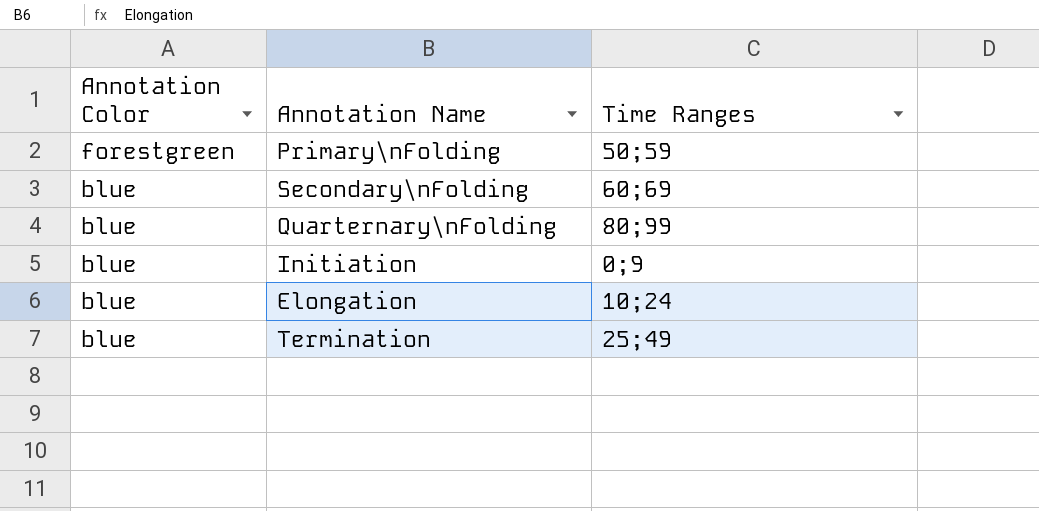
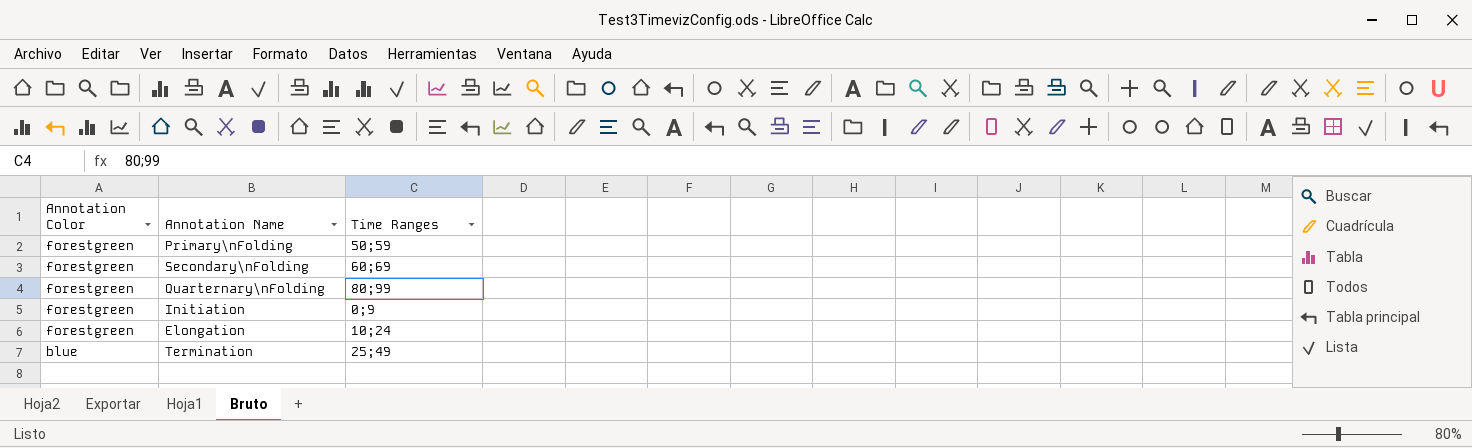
Secondary\nFolding | Annotation Color: blue -> forestgreen
Quarternary\nFolding | Annotation Color: blue -> forestgreen
Initiation | Annotation Color: blue -> forestgreen
Elongation | Annotation Color: blue -> forestgreen

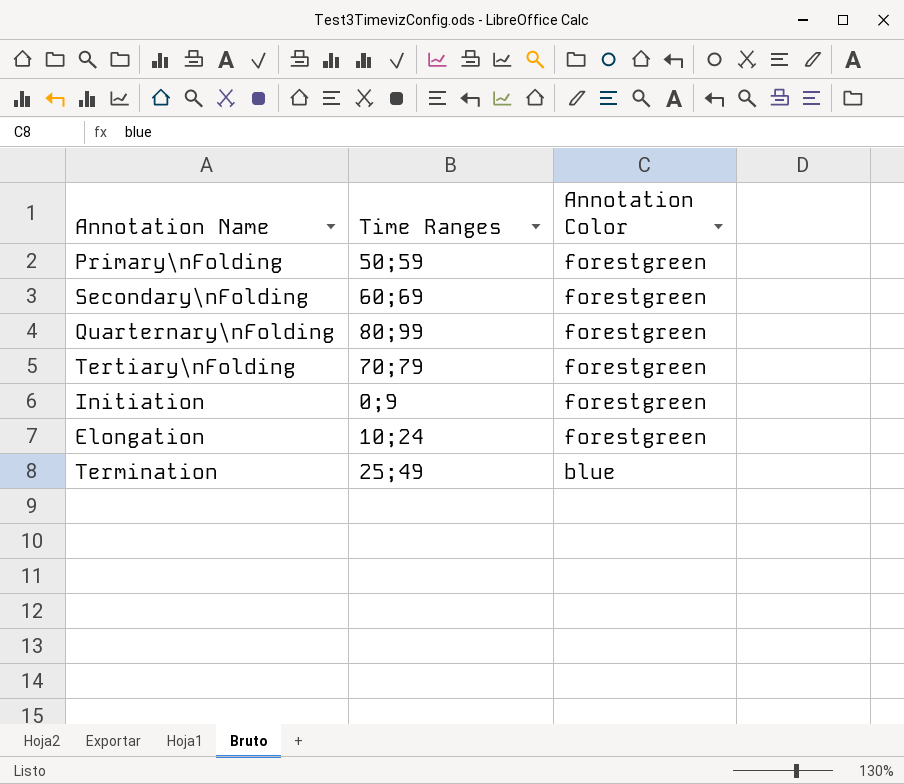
column Annotation Color | position: 1 -> 3
row Tertiary\nFolding: none -> 70;79 | forestgreen

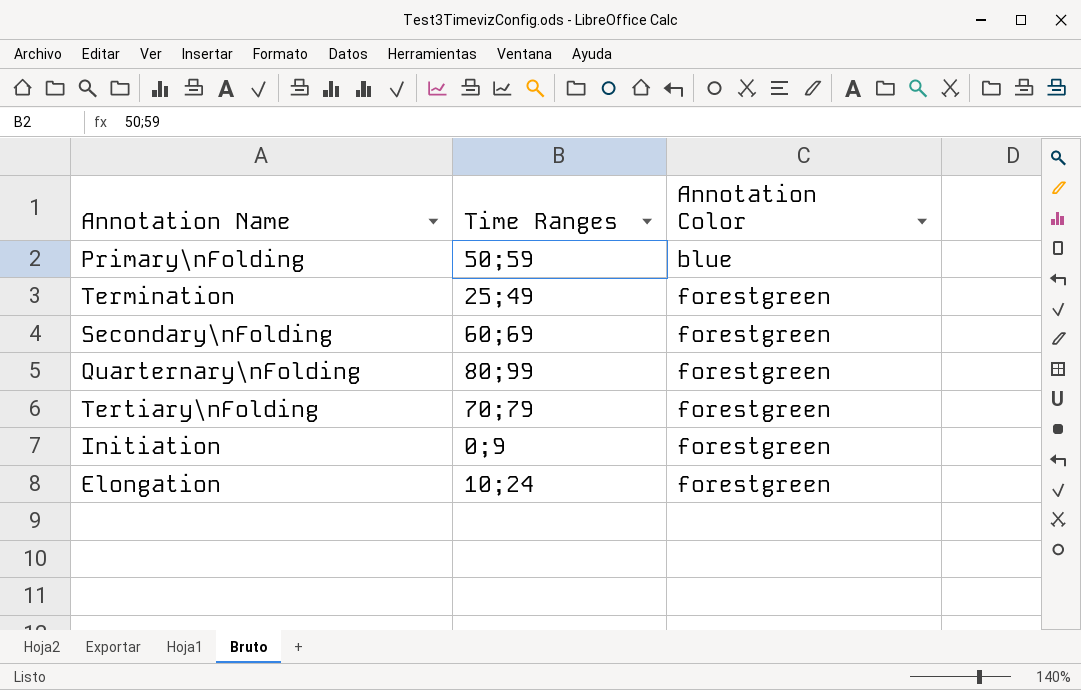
row order: Annotation Color descending -> Annotation Color ascending
Primary\nFolding | Annotation Color: forestgreen -> blue
Termination | Annotation Color: blue -> forestgreen

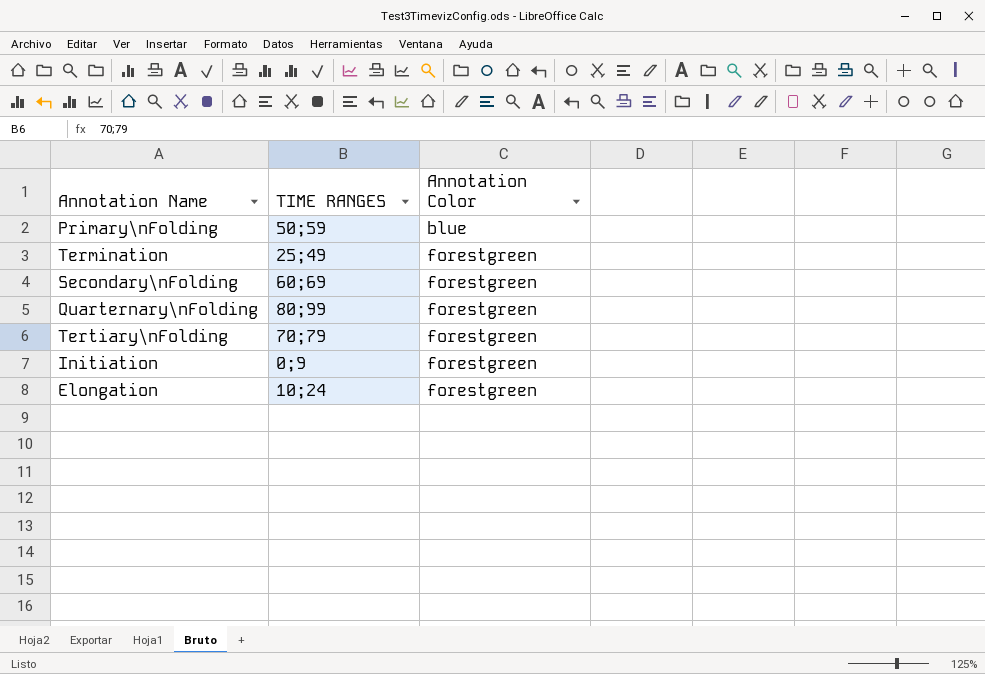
column name: Time Ranges -> TIME RANGES

